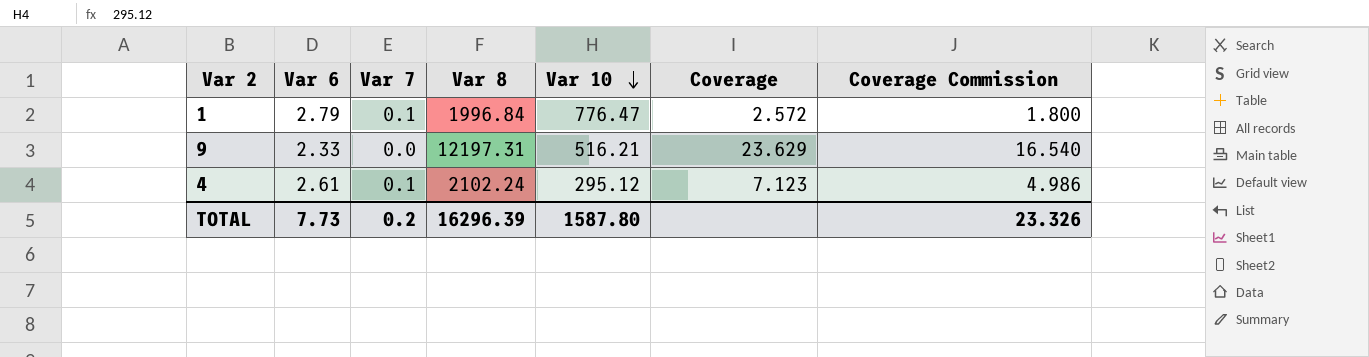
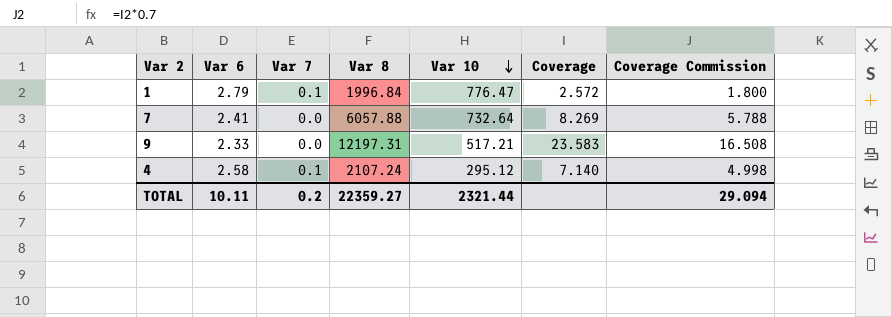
row 7: none -> 2.41 | 0.0 | 6057.88 | 732.64 | 8.269 | 5.788
9 | Var 10: 516.21 -> 517.21
9 | Coverage: 23.629 -> 23.583
9 | Coverage Commission: 16.540 -> 16.508
4 | Var 6: 2.61 -> 2.58
4 | Var 8: 2102.24 -> 2107.24
4 | Coverage: 7.123 -> 7.140
4 | Coverage Commission: 4.986 -> 4.998
TOTAL | Var 6: 7.73 -> 10.11
TOTAL | Var 8: 16296.39 -> 22359.27
TOTAL | Var 10: 1587.80 -> 2321.44
TOTAL | Coverage Commission: 23.326 -> 29.094

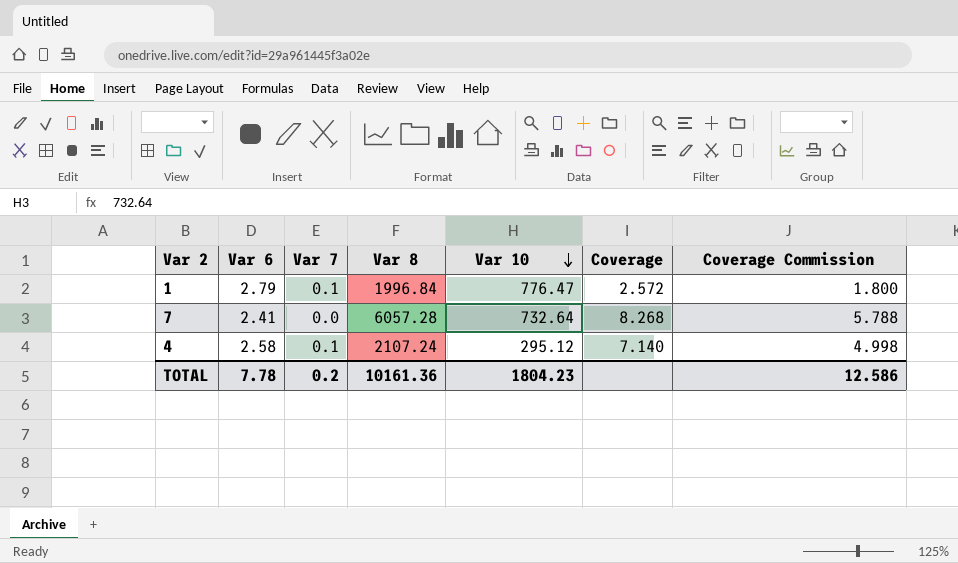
row 9: 2.33 | 0.0 | 12197.31 | 517.21 | 23.583 | 16.508 -> none
7 | Var 8: 6057.88 -> 6057.28
7 | Coverage: 8.269 -> 8.268
TOTAL | Var 6: 10.11 -> 7.78
TOTAL | Var 8: 22359.27 -> 10161.36
TOTAL | Var 10: 2321.44 -> 1804.23
TOTAL | Coverage Commission: 29.094 -> 12.586

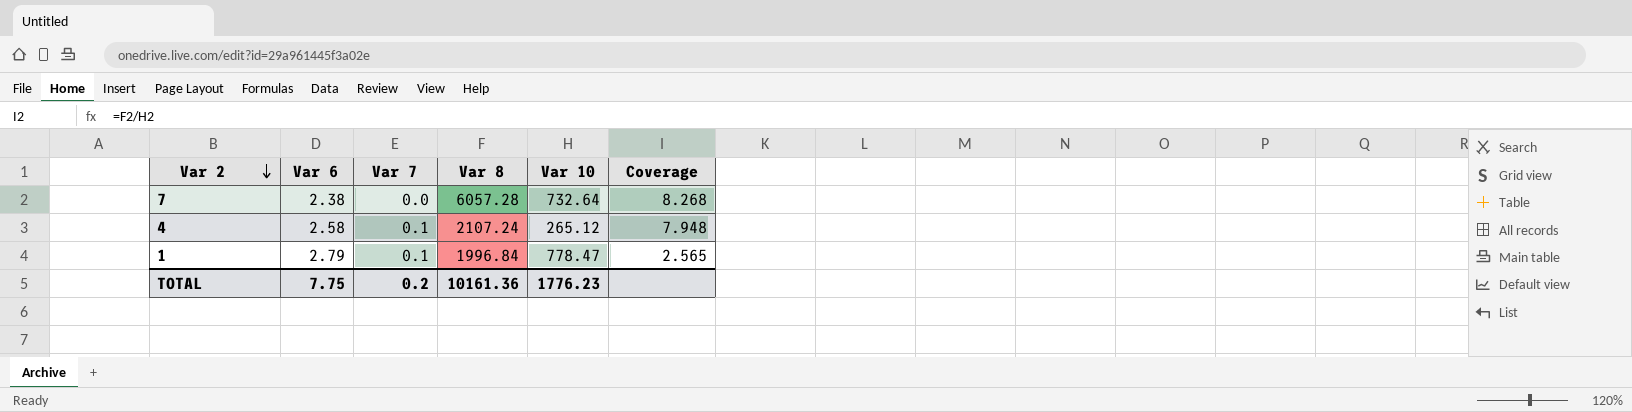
row order: Var 10 descending -> Var 2 descending
column Coverage Commission | formula: [Coverage] * 0.7 -> none
7 | Var 6: 2.41 -> 2.38
4 | Var 10: 295.12 -> 265.12
4 | Coverage: 7.140 -> 7.948
1 | Var 10: 776.47 -> 778.47
1 | Coverage: 2.572 -> 2.565
TOTAL | Var 6: 7.78 -> 7.75
TOTAL | Var 10: 1804.23 -> 1776.23

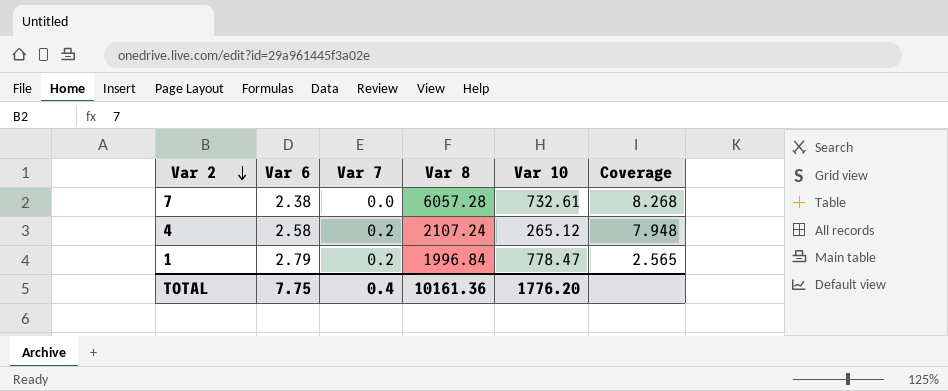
7 | Var 10: 732.64 -> 732.61
4 | Var 7: 0.1 -> 0.2
1 | Var 7: 0.1 -> 0.2
TOTAL | Var 7: 0.2 -> 0.4
TOTAL | Var 10: 1776.23 -> 1776.20

